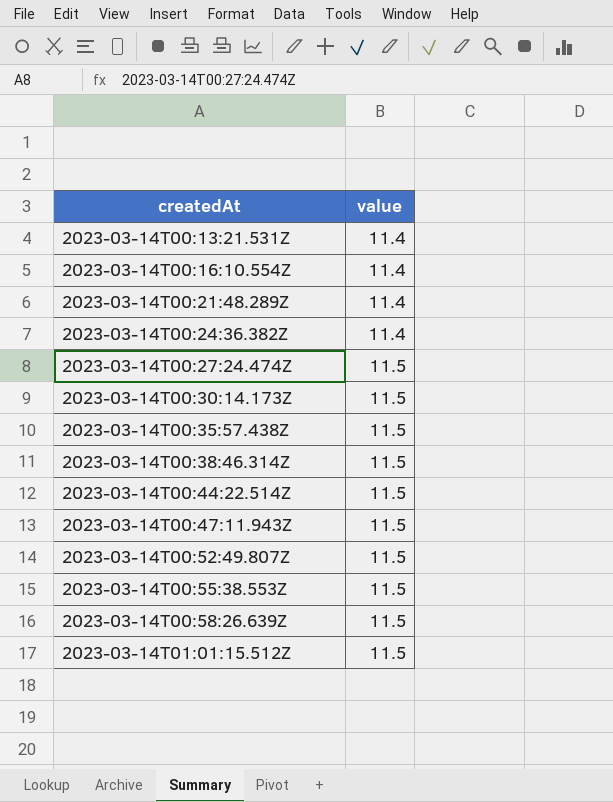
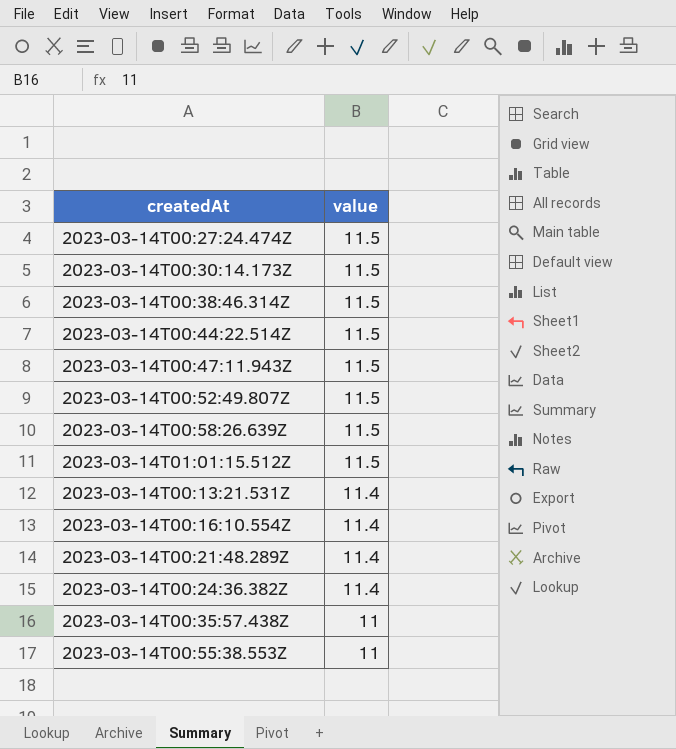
row order: createdAt ascending -> value descending
2023-03-14T00:35:57.438Z | value: 11.5 -> 11
2023-03-14T00:55:38.553Z | value: 11.5 -> 11

